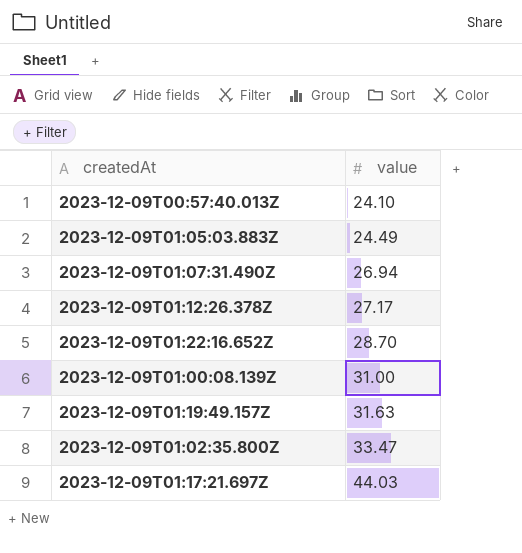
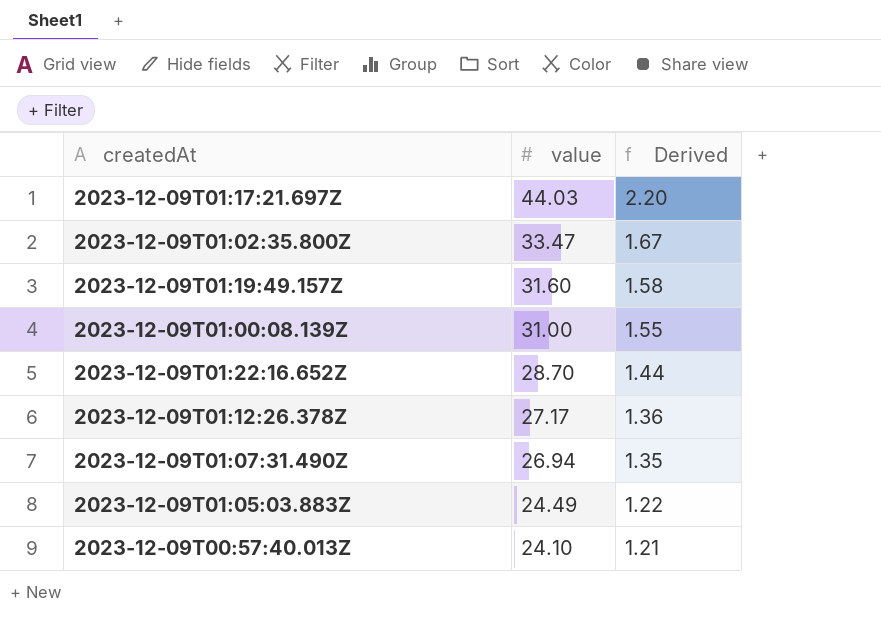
row order: value ascending -> value descending
column Derived | formula: none -> [value] * 0.05
2023-12-09T01:19:49.157Z | value: 31.63 -> 31.60

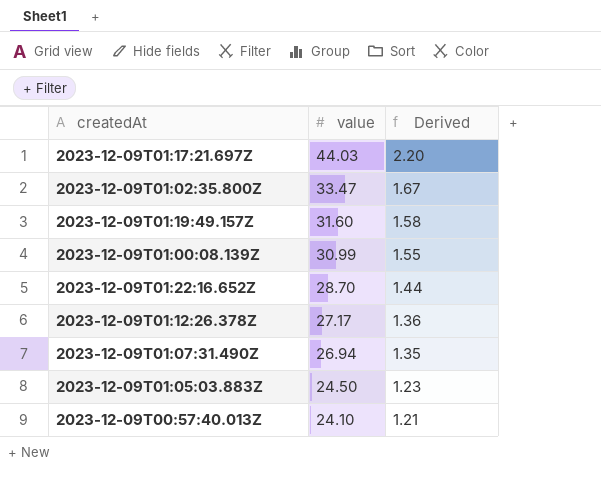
2023-12-09T01:00:08.139Z | value: 31.00 -> 30.99
2023-12-09T01:05:03.883Z | value: 24.49 -> 24.50
2023-12-09T01:05:03.883Z | Derived: 1.22 -> 1.23

